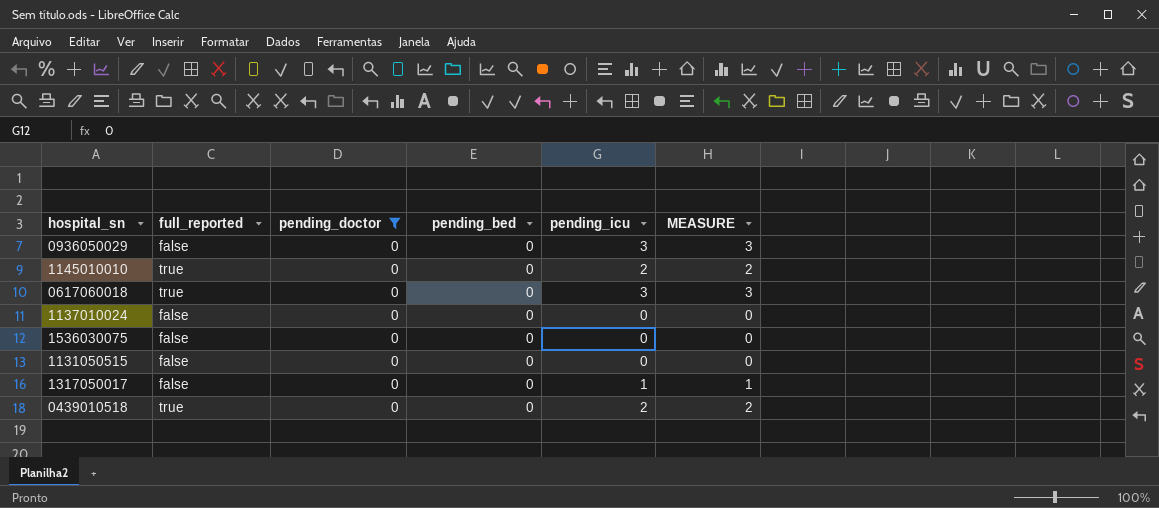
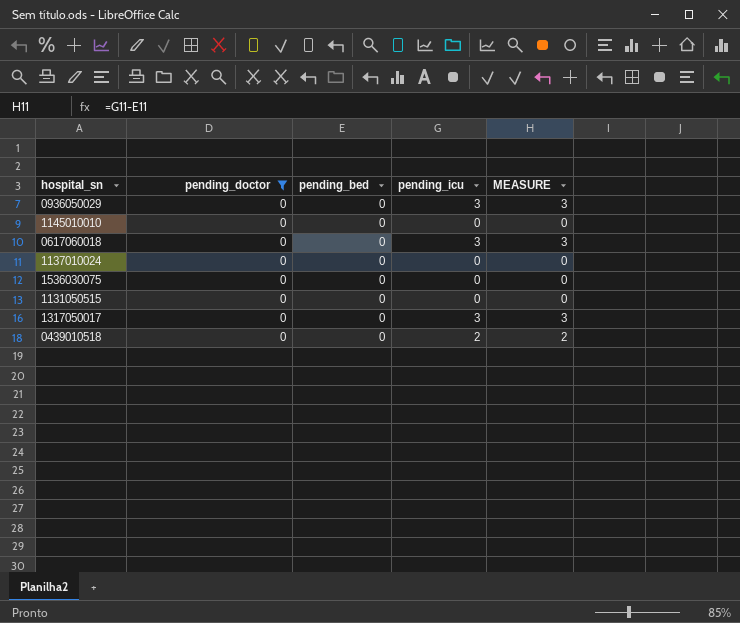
column full_reported | position: 2 -> none
1145010010 | pending_icu: 2 -> 0
1145010010 | MEASURE: 2 -> 0
1317050017 | pending_icu: 1 -> 3
1317050017 | MEASURE: 1 -> 3

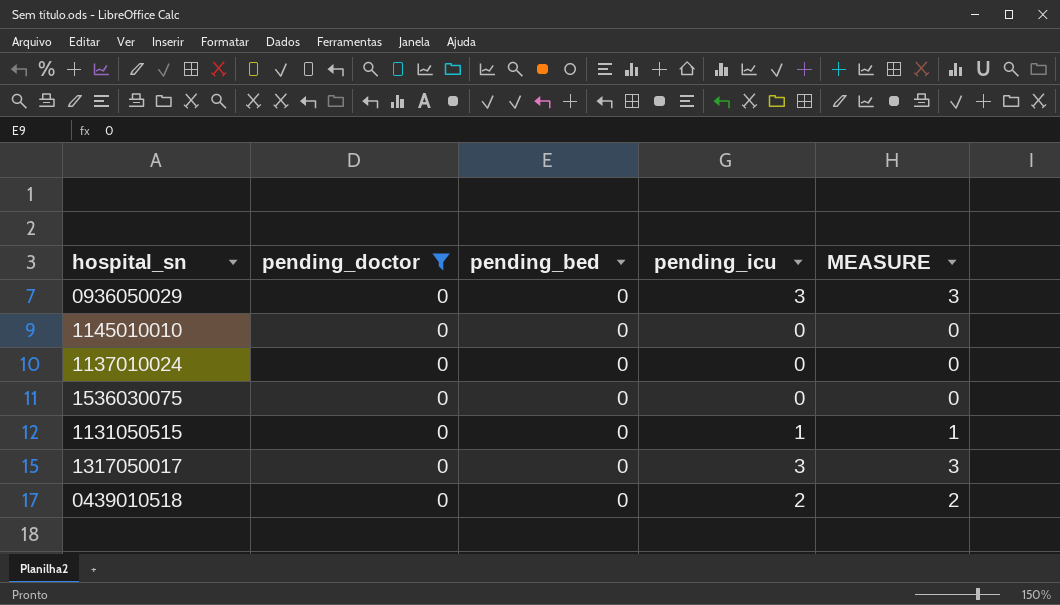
row 0617060018: 0 | 0 | 3 | 3 -> none
1131050515 | pending_icu: 0 -> 1
1131050515 | MEASURE: 0 -> 1

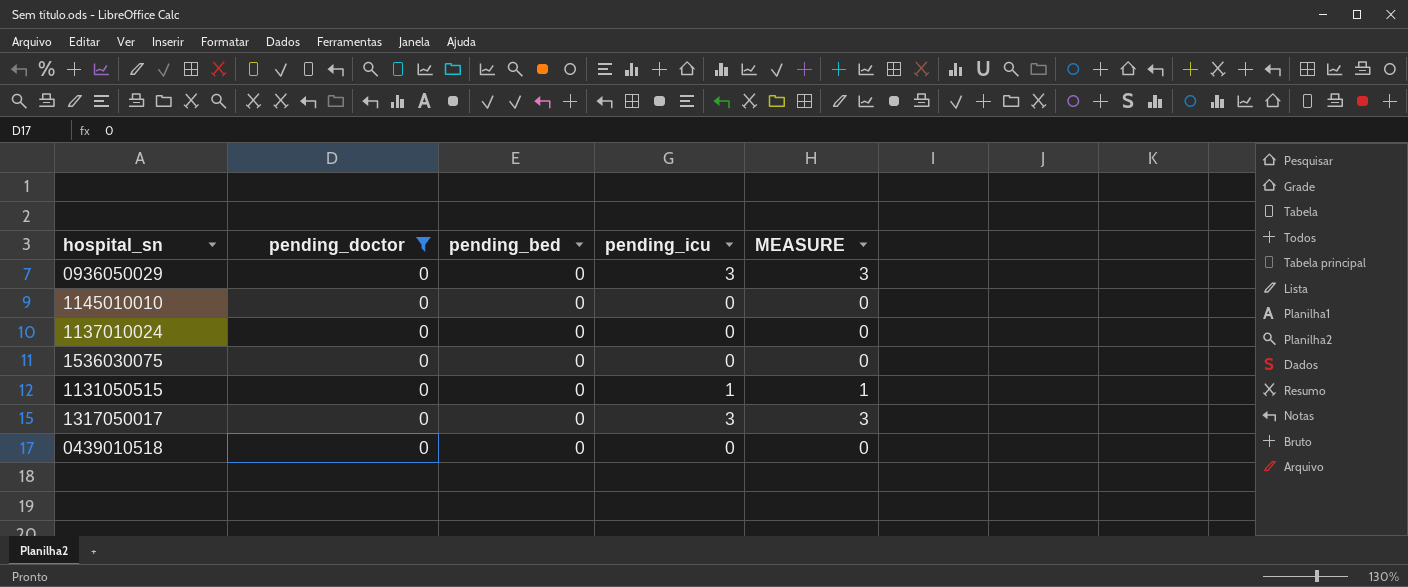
0439010518 | pending_icu: 2 -> 0
0439010518 | MEASURE: 2 -> 0

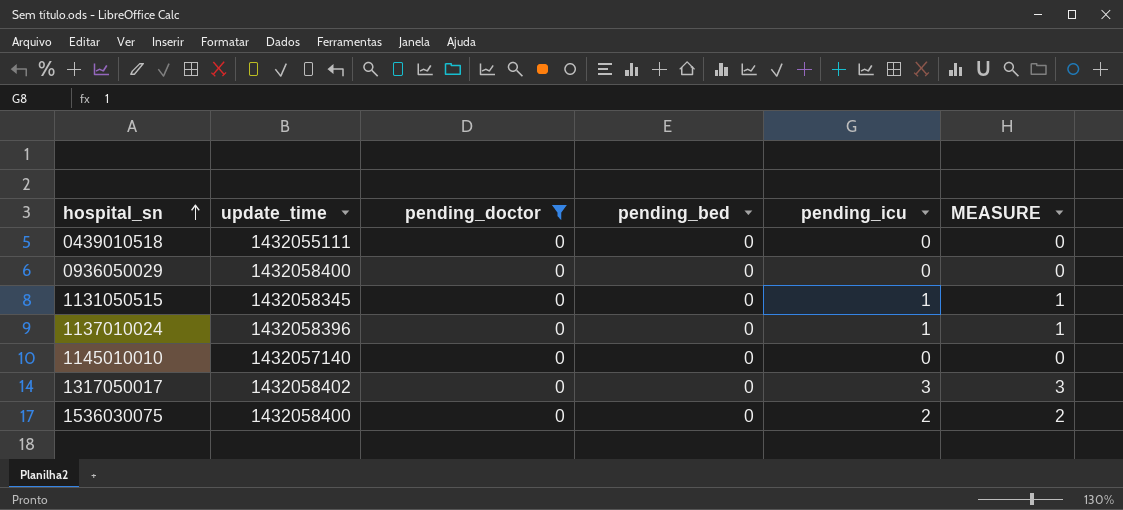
row order: none -> hospital_sn ascending
column update_time | position: none -> 2
0936050029 | pending_icu: 3 -> 0
0936050029 | MEASURE: 3 -> 0
1137010024 | pending_icu: 0 -> 1
1137010024 | MEASURE: 0 -> 1
1536030075 | pending_icu: 0 -> 2
1536030075 | MEASURE: 0 -> 2

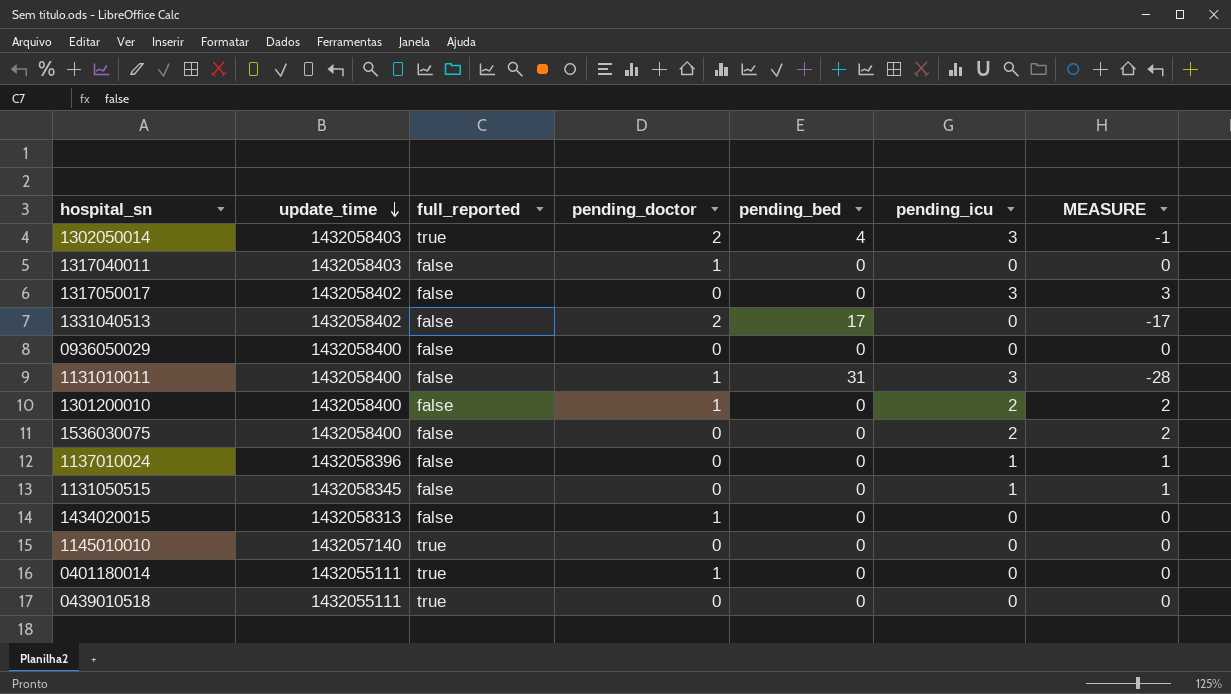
filter: pending_doctor = 0 -> none
row order: hospital_sn ascending -> update_time descending
column full_reported | position: none -> 3

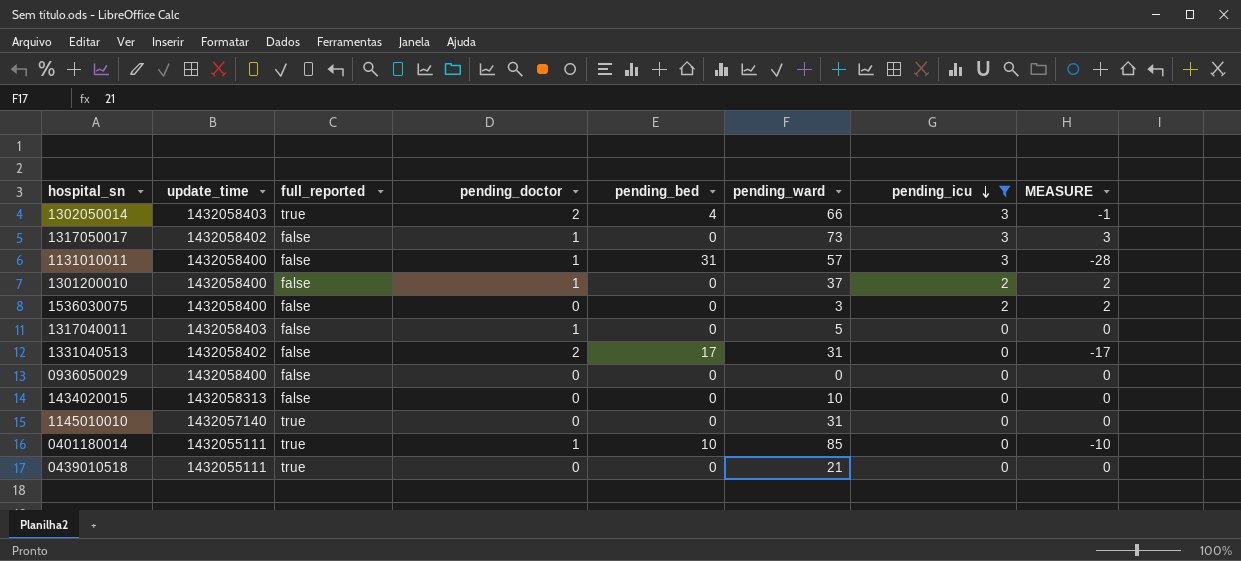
filter: none -> pending_icu != 1
row order: update_time descending -> pending_icu descending
column pending_ward | position: none -> 6
1317050017 | pending_doctor: 0 -> 1
1434020015 | pending_doctor: 1 -> 0
0401180014 | pending_bed: 0 -> 10
0401180014 | MEASURE: 0 -> -10

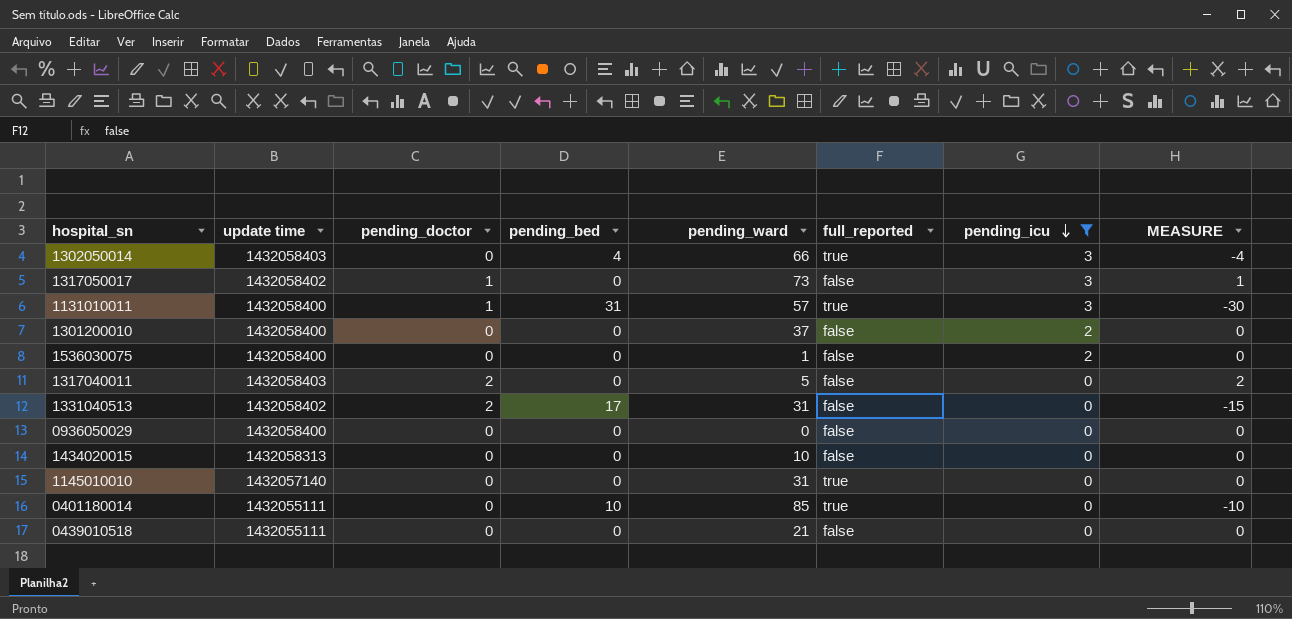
column name: update_time -> update time
column full_reported | position: 3 -> 6
column MEASURE | formula: [pending_icu] - [pending_bed] -> [pending_doctor] - [pending_bed]
1302050014 | pending_doctor: 2 -> 0
1131010011 | full_reported: false -> true
1301200010 | pending_doctor: 1 -> 0
1536030075 | pending_ward: 3 -> 1
1317040011 | pending_doctor: 1 -> 2
0401180014 | pending_doctor: 1 -> 0
0439010518 | full_reported: true -> false

